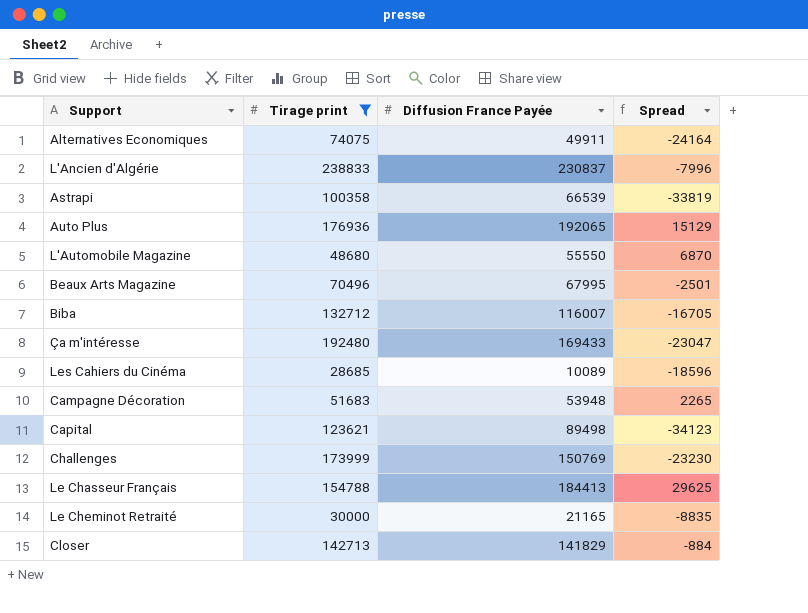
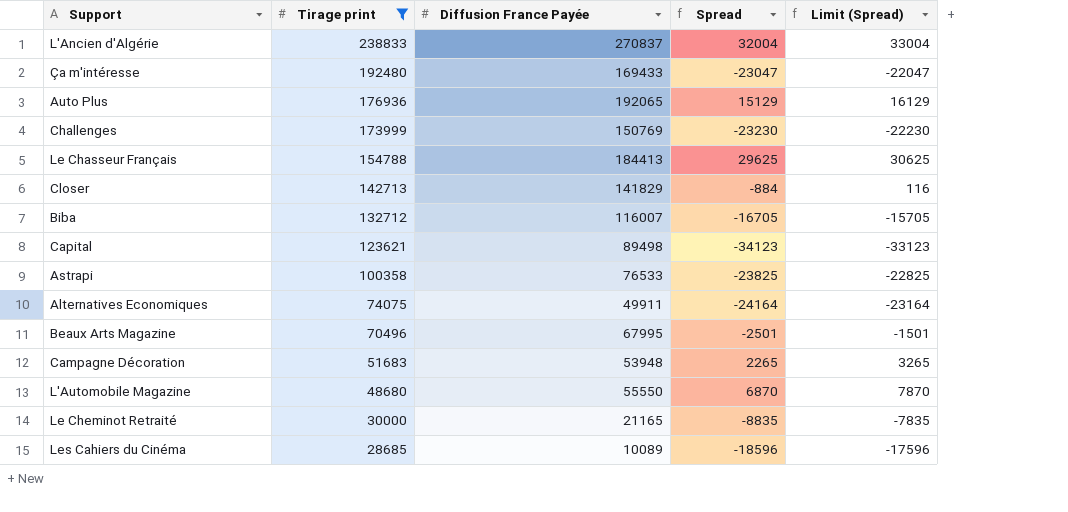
row order: none -> Tirage print descending
column Limit (Spread) | formula: none -> [Spread] + 1000
L'Ancien d'Algérie | Diffusion France Payée: 230837 -> 270837
L'Ancien d'Algérie | Spread: -7996 -> 32004
Astrapi | Diffusion France Payée: 66539 -> 76533
Astrapi | Spread: -33819 -> -23825

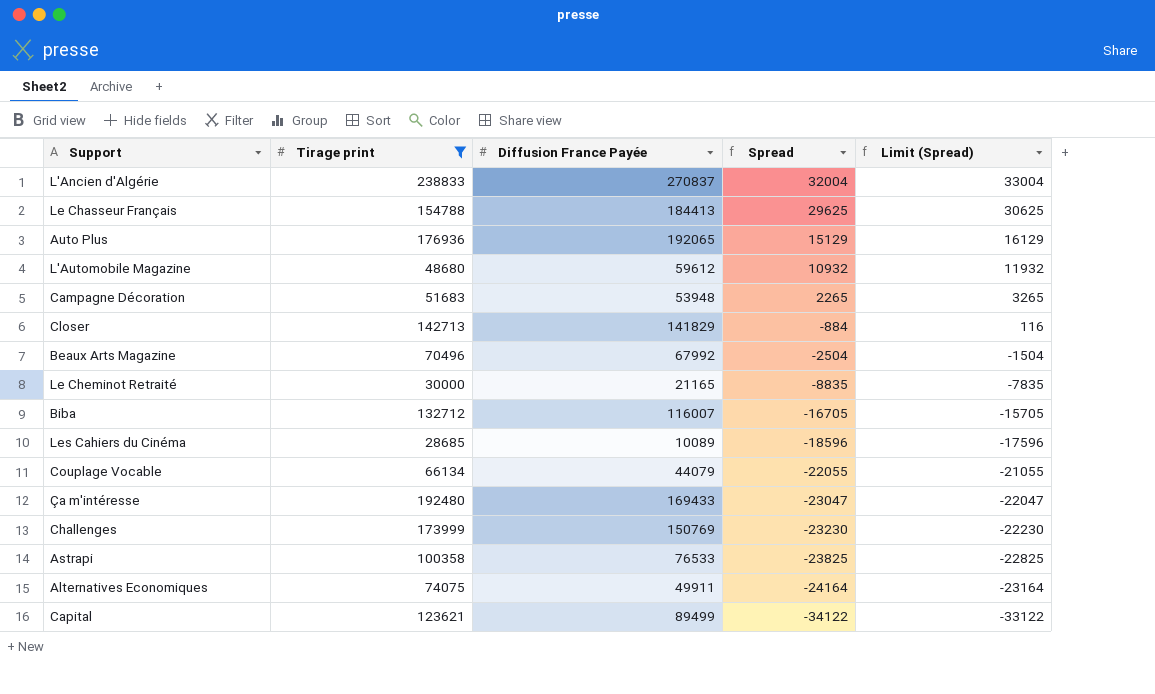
row order: Tirage print descending -> Spread descending
L'Automobile Magazine | Diffusion France Payée: 55550 -> 59612
L'Automobile Magazine | Spread: 6870 -> 10932
L'Automobile Magazine | Limit (Spread): 7870 -> 11932
Beaux Arts Magazine | Diffusion France Payée: 67995 -> 67992
Beaux Arts Magazine | Spread: -2501 -> -2504
Beaux Arts Magazine | Limit (Spread): -1501 -> -1504
row Couplage Vocable: none -> 66134 | 44079 | -22055 | -21055
Capital | Diffusion France Payée: 89498 -> 89499
Capital | Spread: -34123 -> -34122
Capital | Limit (Spread): -33123 -> -33122

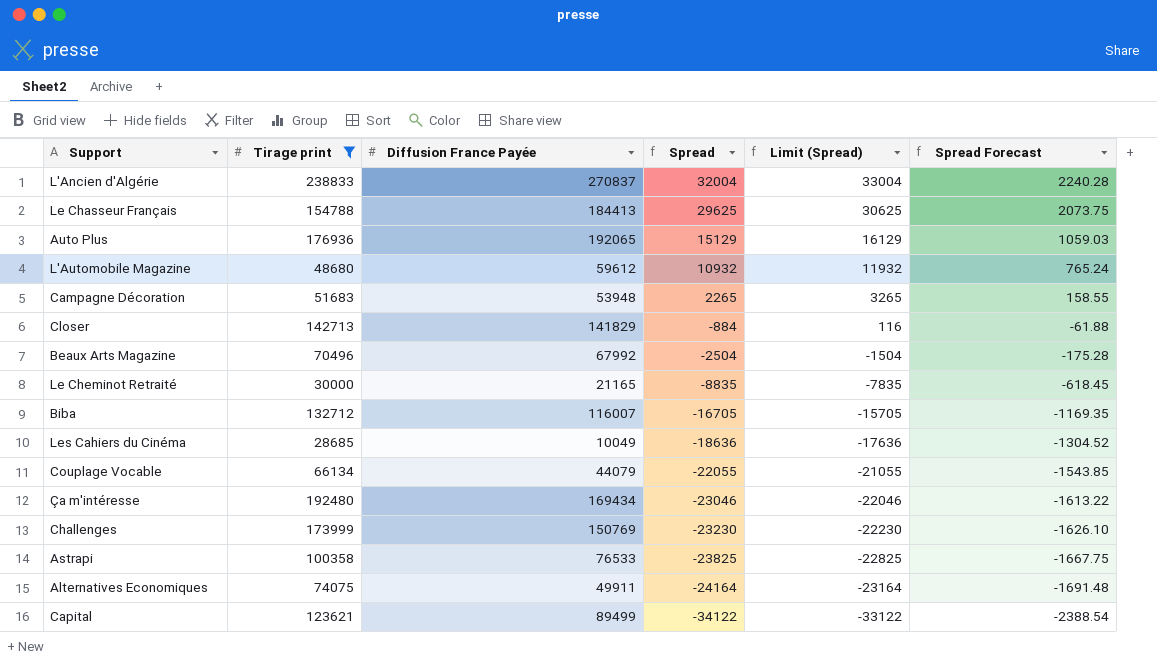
column Spread Forecast | formula: none -> [Spread] * 0.07
Les Cahiers du Cinéma | Diffusion France Payée: 10089 -> 10049
Les Cahiers du Cinéma | Spread: -18596 -> -18636
Les Cahiers du Cinéma | Limit (Spread): -17596 -> -17636
Ça m'intéresse | Diffusion France Payée: 169433 -> 169434
Ça m'intéresse | Spread: -23047 -> -23046
Ça m'intéresse | Limit (Spread): -22047 -> -22046

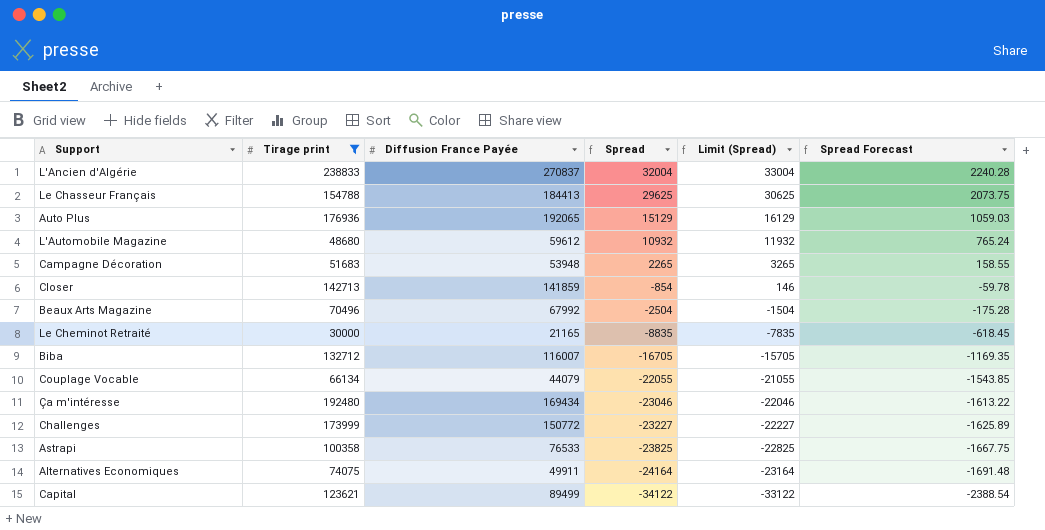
row Les Cahiers du Cinéma: 28685 | 10049 | -18636 | -17636 | -1304.52 -> none
Closer | Diffusion France Payée: 141829 -> 141859
Closer | Spread: -884 -> -854
Closer | Limit (Spread): 116 -> 146
Closer | Spread Forecast: -61.88 -> -59.78
Challenges | Diffusion France Payée: 150769 -> 150772
Challenges | Spread: -23230 -> -23227
Challenges | Limit (Spread): -22230 -> -22227
Challenges | Spread Forecast: -1626.10 -> -1625.89

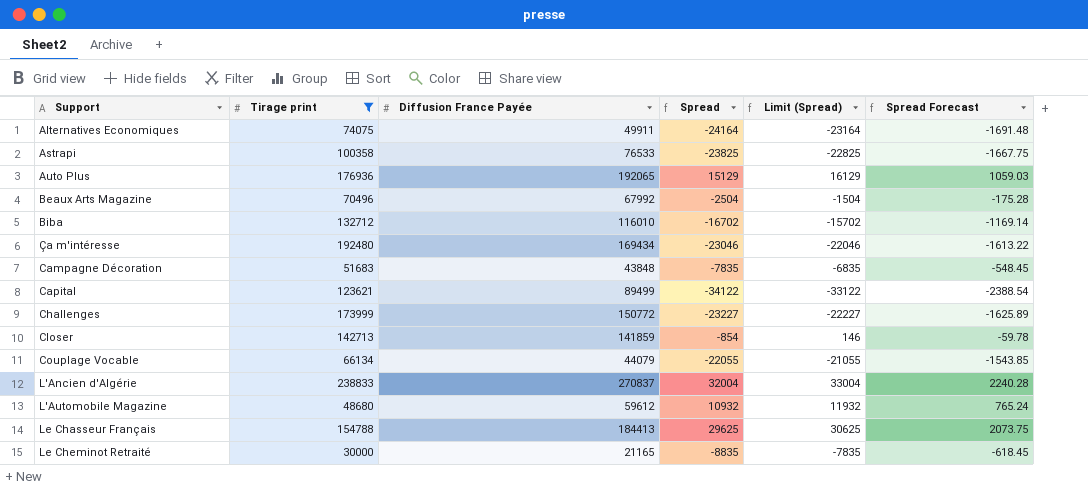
row order: Spread descending -> Support ascending
Biba | Diffusion France Payée: 116007 -> 116010
Biba | Spread: -16705 -> -16702
Biba | Limit (Spread): -15705 -> -15702
Biba | Spread Forecast: -1169.35 -> -1169.14
Campagne Décoration | Diffusion France Payée: 53948 -> 43848
Campagne Décoration | Spread: 2265 -> -7835
Campagne Décoration | Limit (Spread): 3265 -> -6835
Campagne Décoration | Spread Forecast: 158.55 -> -548.45

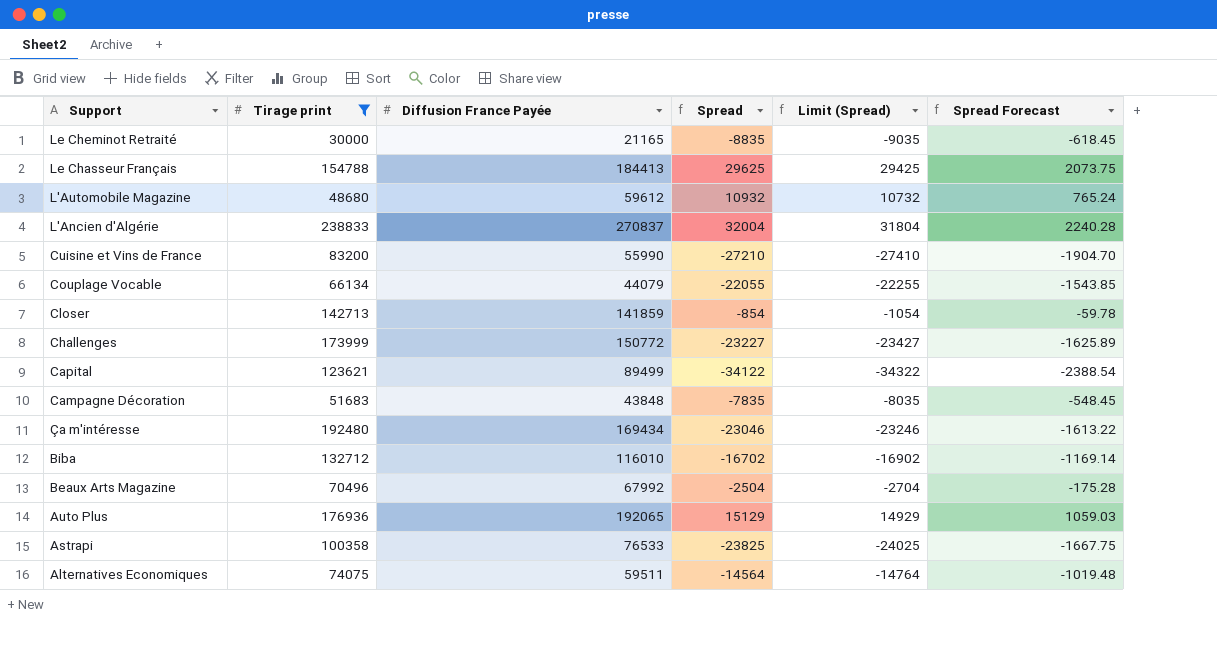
row order: Support ascending -> Support descending
column Limit (Spread) | formula: [Spread] + 1000 -> [Spread] - 200
row Cuisine et Vins de France: none -> 83200 | 55990 | -27210 | -27410 | -1904.70
Alternatives Economiques | Diffusion France Payée: 49911 -> 59511
Alternatives Economiques | Spread: -24164 -> -14564
Alternatives Economiques | Spread Forecast: -1691.48 -> -1019.48

